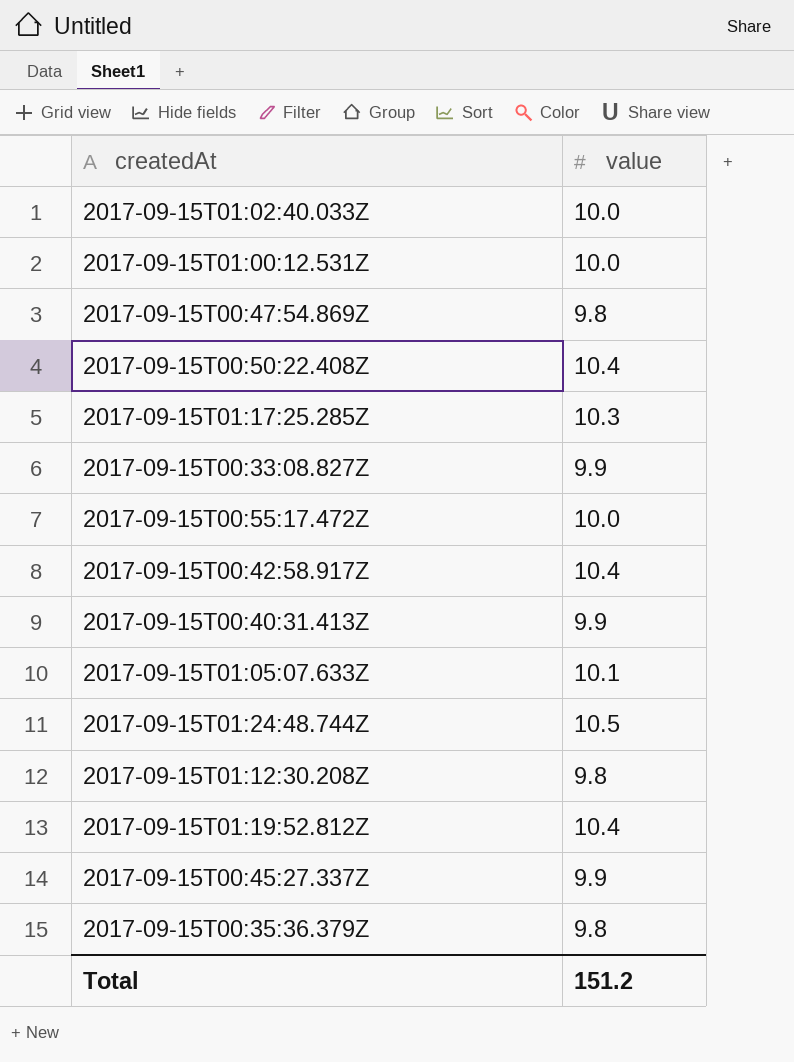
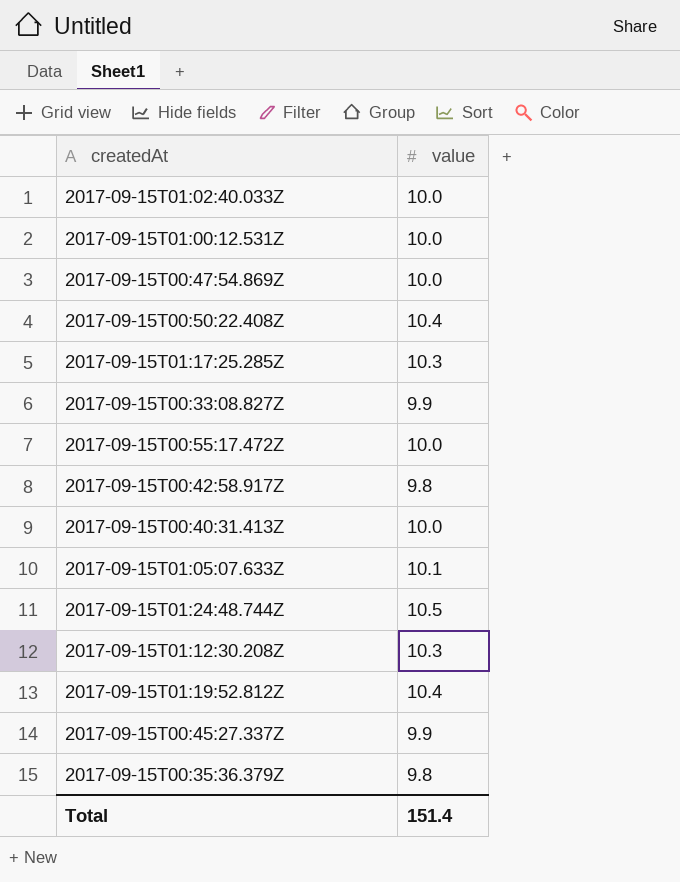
2017-09-15T00:47:54.869Z | value: 9.8 -> 10.0
2017-09-15T00:42:58.917Z | value: 10.4 -> 9.8
2017-09-15T00:40:31.413Z | value: 9.9 -> 10.0
2017-09-15T01:12:30.208Z | value: 9.8 -> 10.3
Total | value: 151.2 -> 151.4

